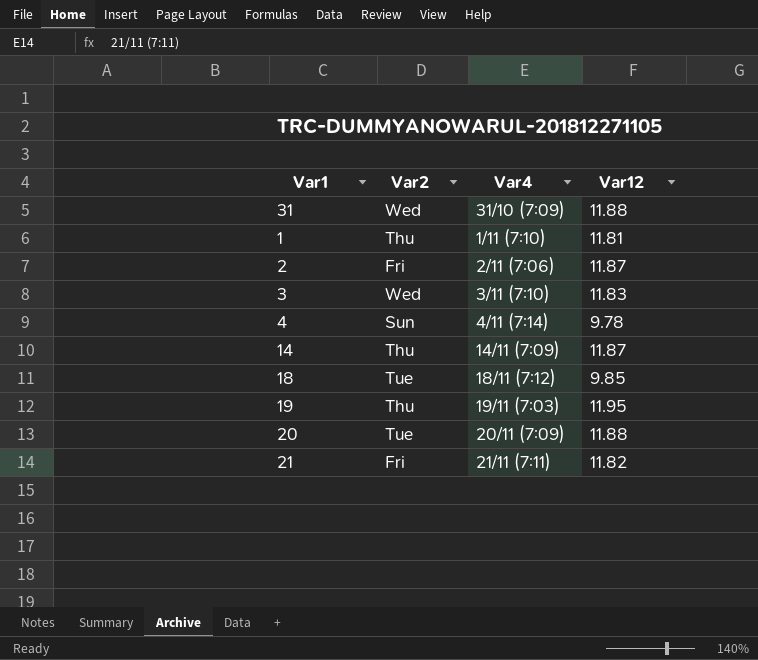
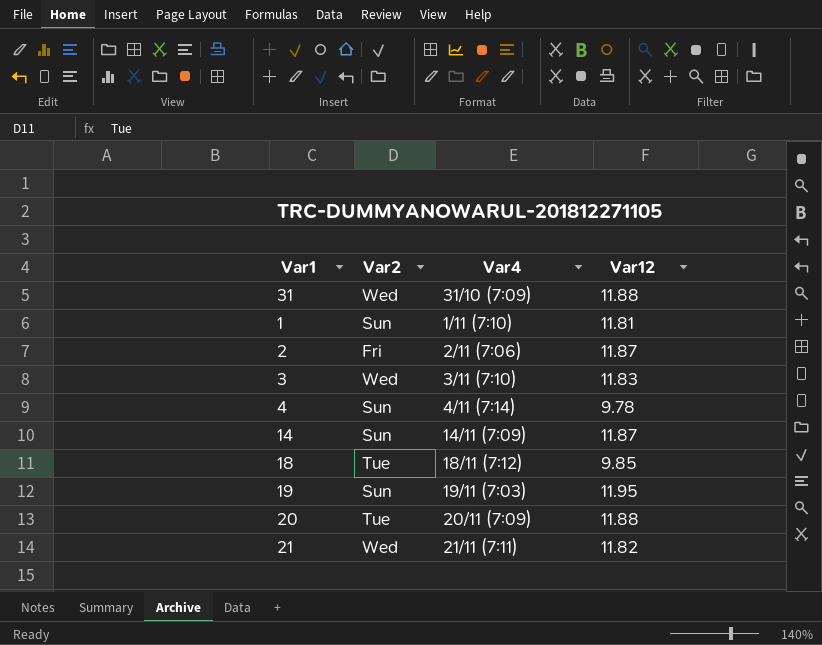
1 | Var2: Thu -> Sun
14 | Var2: Thu -> Sun
19 | Var2: Thu -> Sun
21 | Var2: Fri -> Wed

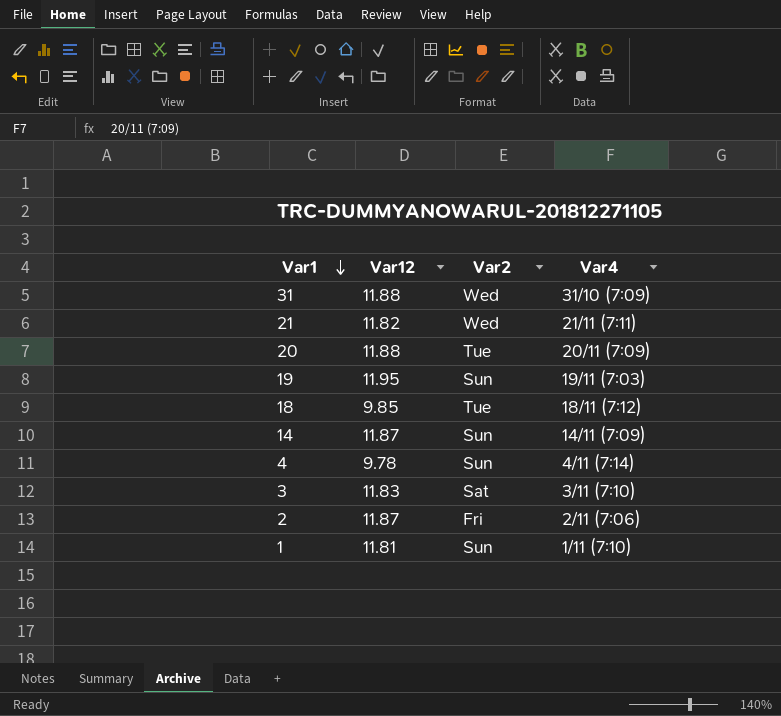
row order: none -> Var1 descending
column Var12 | position: 4 -> 2
3 | Var2: Wed -> Sat

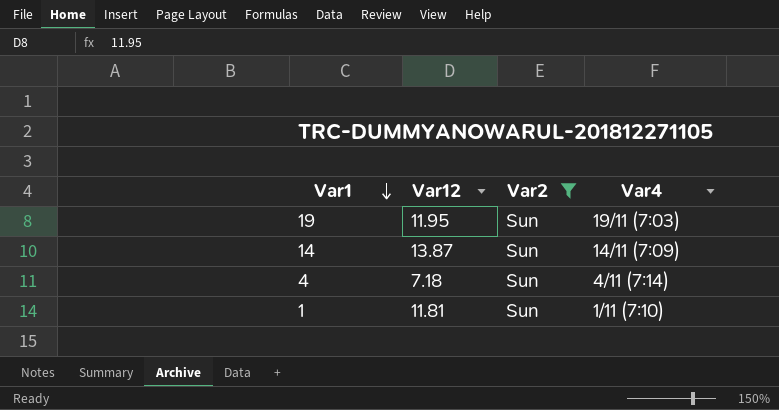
filter: none -> Var2 = Sun
14 | Var12: 11.87 -> 13.87
4 | Var12: 9.78 -> 7.18

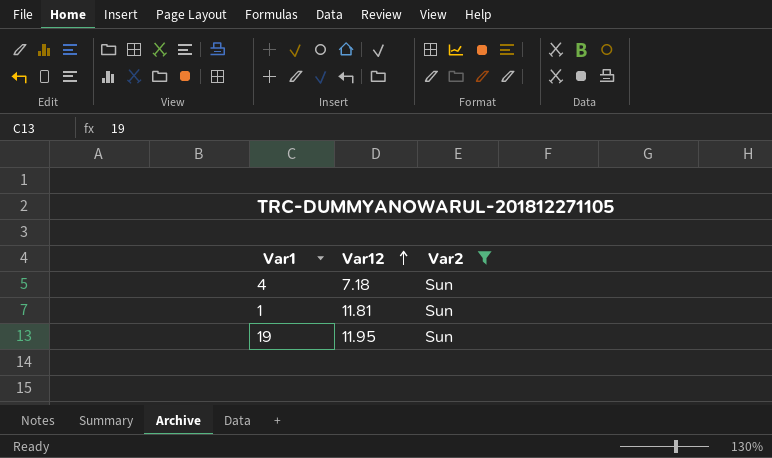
row order: Var1 descending -> Var12 ascending
column Var4 | position: 4 -> none
row 14: 13.87 | Sun | 14/11 (7:09) -> none

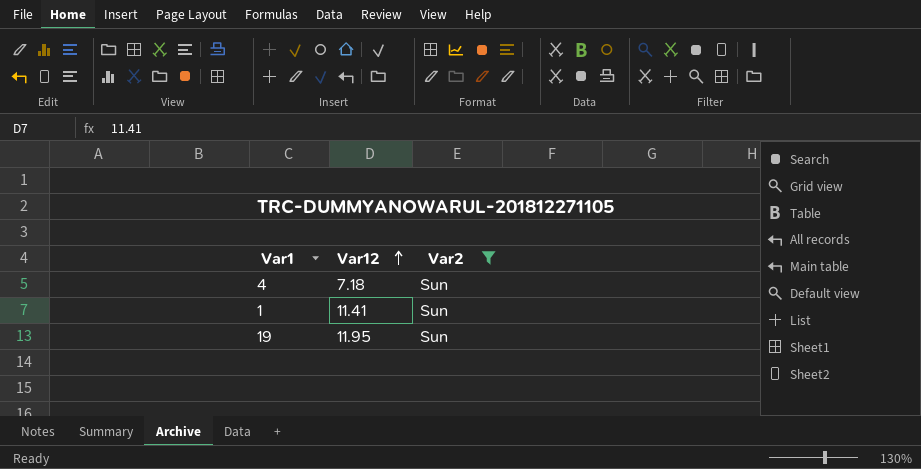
1 | Var12: 11.81 -> 11.41

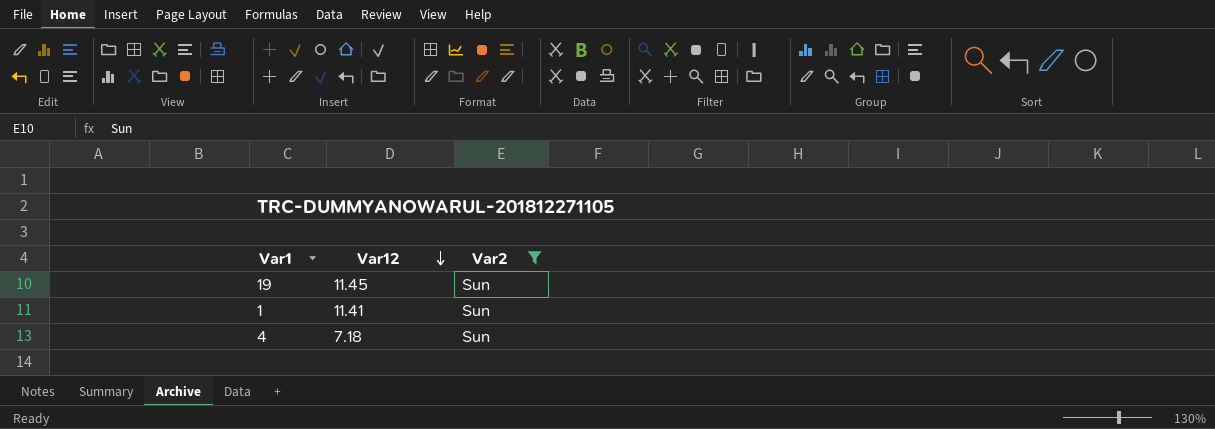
row order: Var12 ascending -> Var12 descending
19 | Var12: 11.95 -> 11.45

